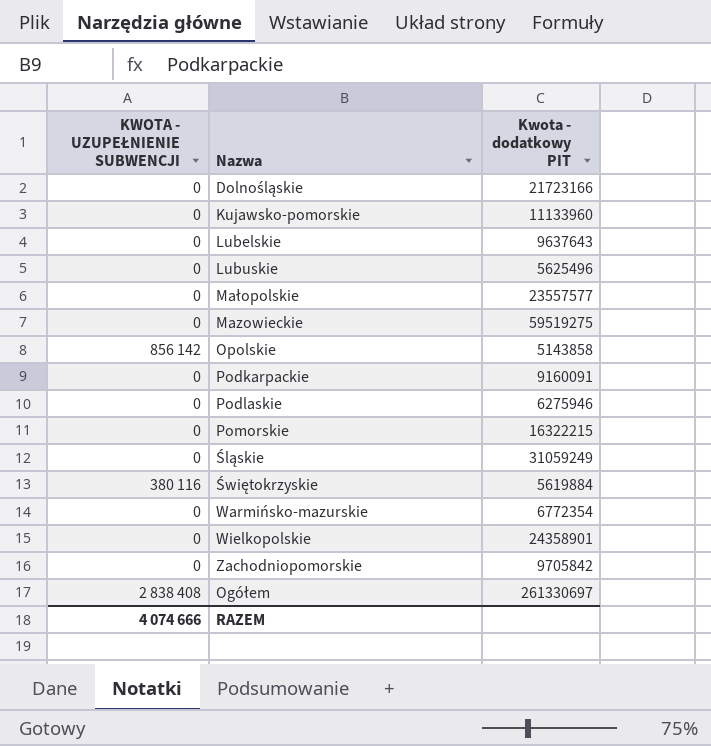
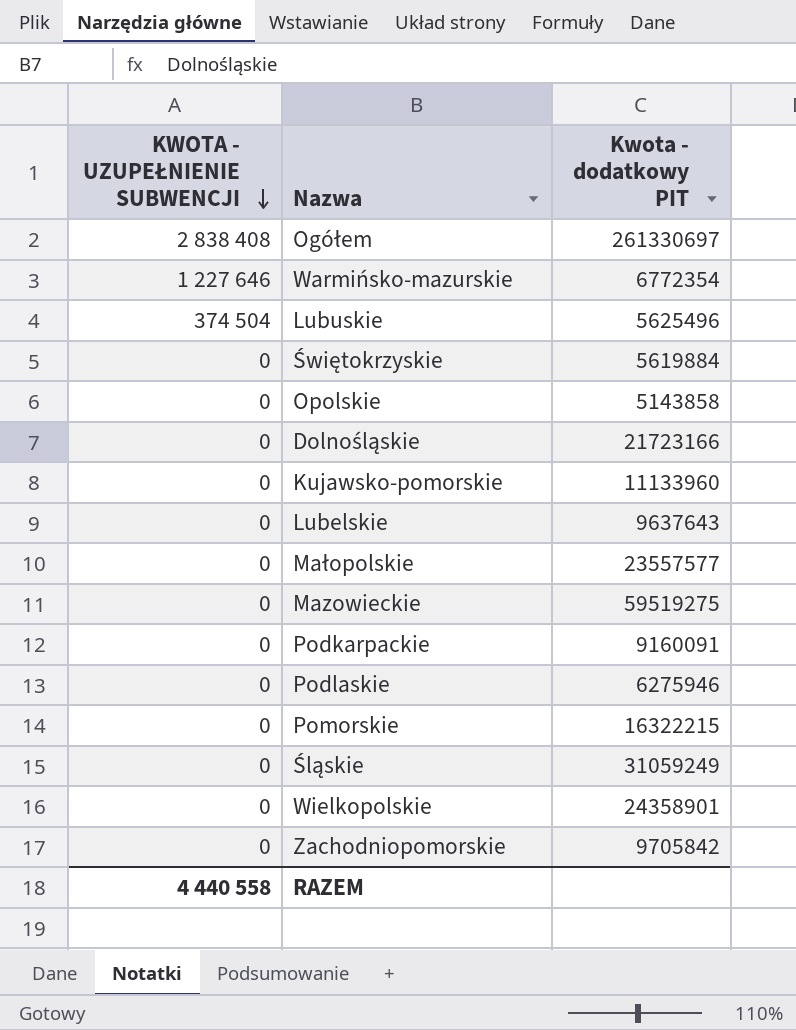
row order: none -> KWOTA - UZUPEŁNIENIE SUBWENCJI descending
Warmińsko-mazurskie | KWOTA - UZUPEŁNIENIE SUBWENCJI: 0 -> 1 227 646
Lubuskie | KWOTA - UZUPEŁNIENIE SUBWENCJI: 0 -> 374 504
Świętokrzyskie | KWOTA - UZUPEŁNIENIE SUBWENCJI: 380 116 -> 0
Opolskie | KWOTA - UZUPEŁNIENIE SUBWENCJI: 856 142 -> 0
RAZEM | KWOTA - UZUPEŁNIENIE SUBWENCJI: 4 074 666 -> 4 440 558

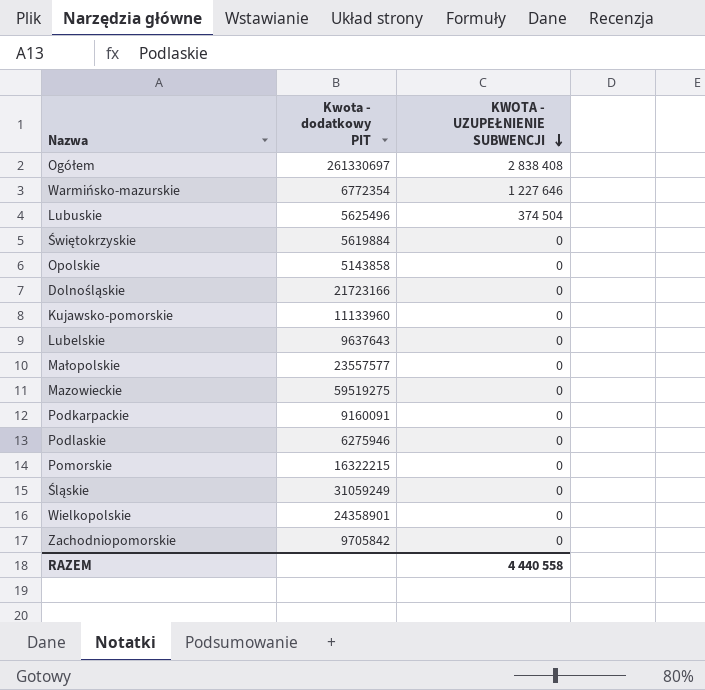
column KWOTA - UZUPEŁNIENIE SUBWENCJI | position: 1 -> 3

